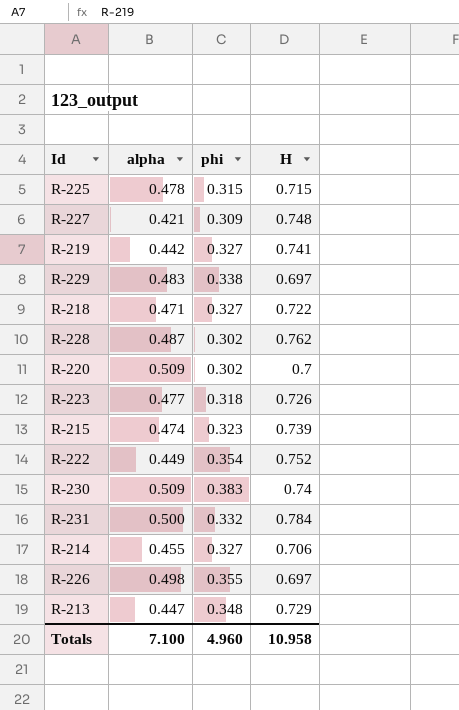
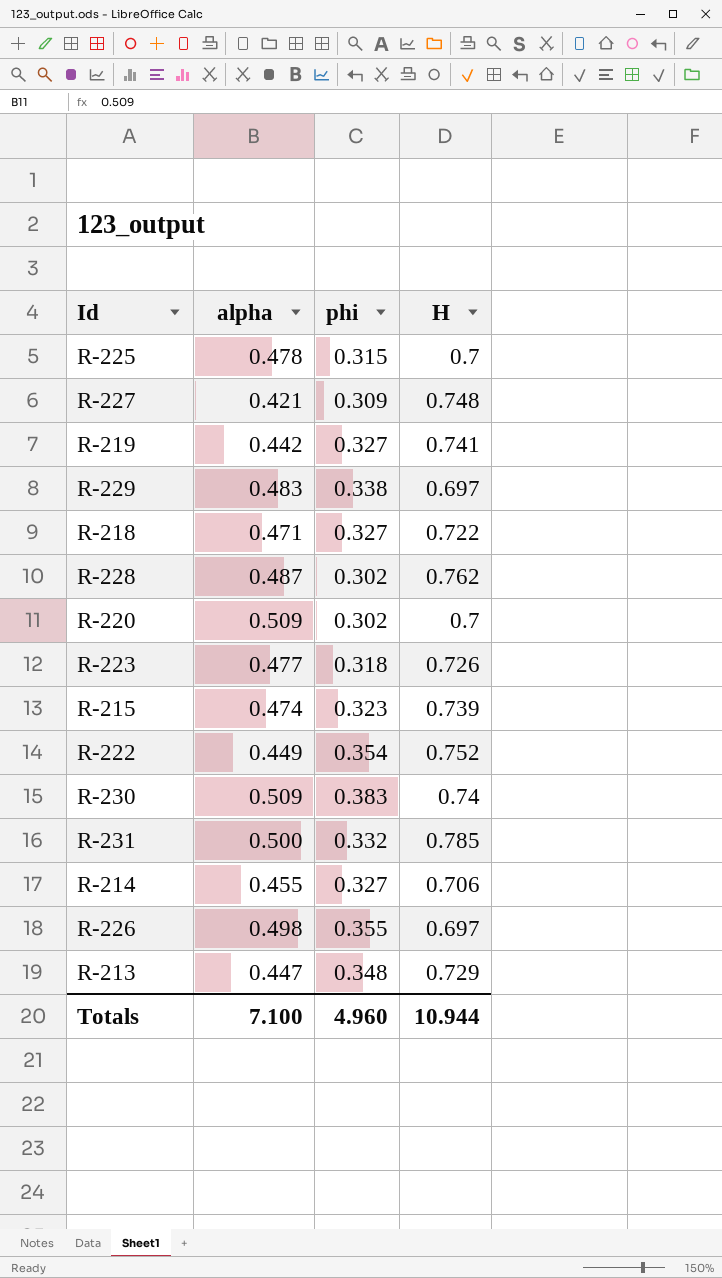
R-225 | H: 0.715 -> 0.7
R-231 | H: 0.784 -> 0.785
Totals | H: 10.958 -> 10.944

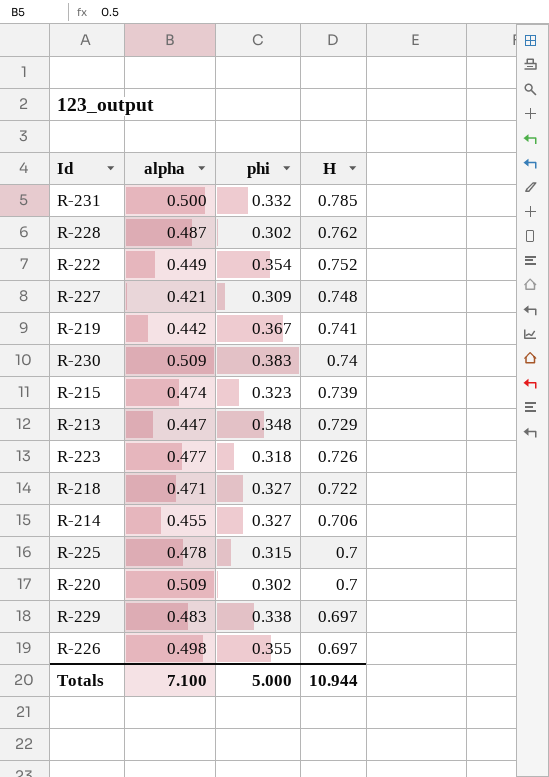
row order: none -> H descending
R-219 | phi: 0.327 -> 0.367
Totals | phi: 4.960 -> 5.000

